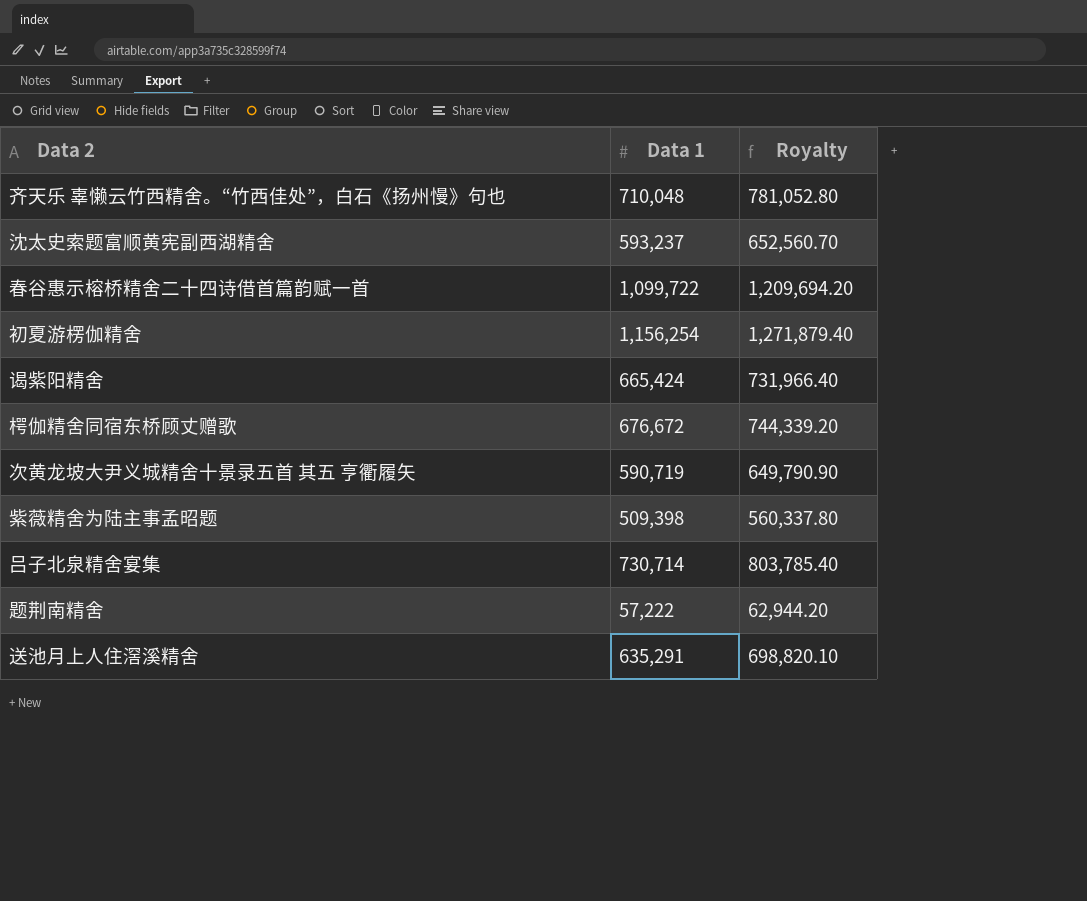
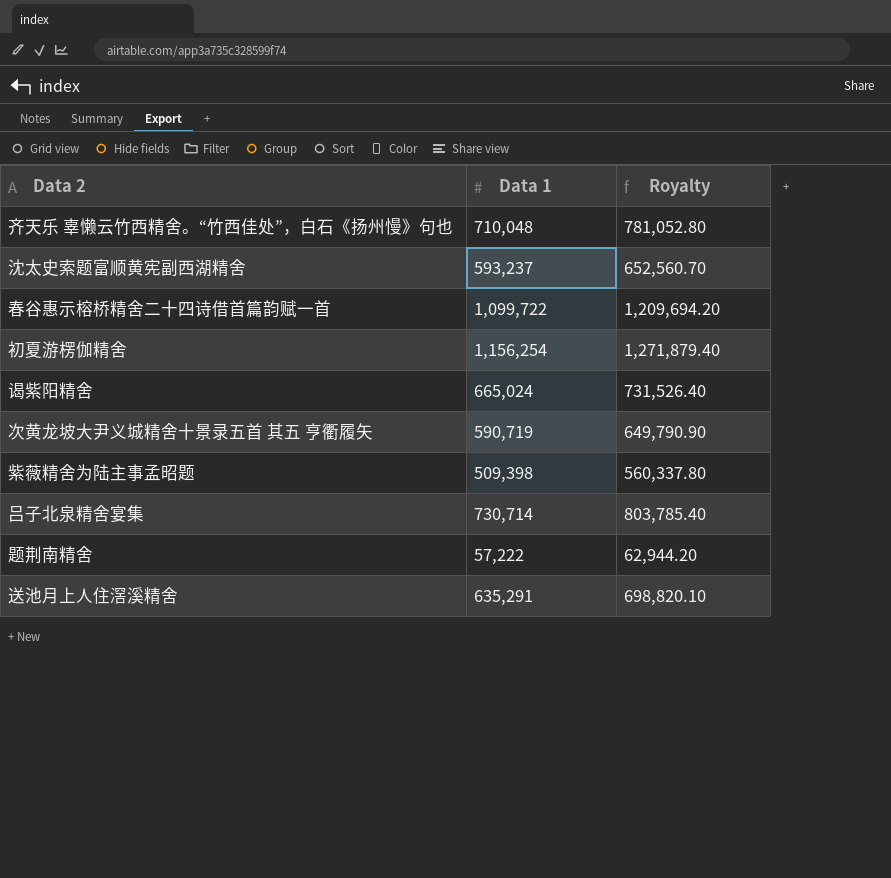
row 㮙伽精舍同宿东桥顾丈赠歌: 676,672 | 744,339.20 -> none
谒紫阳精舍 | Data 1: 665,424 -> 665,024
谒紫阳精舍 | Royalty: 731,966.40 -> 731,526.40

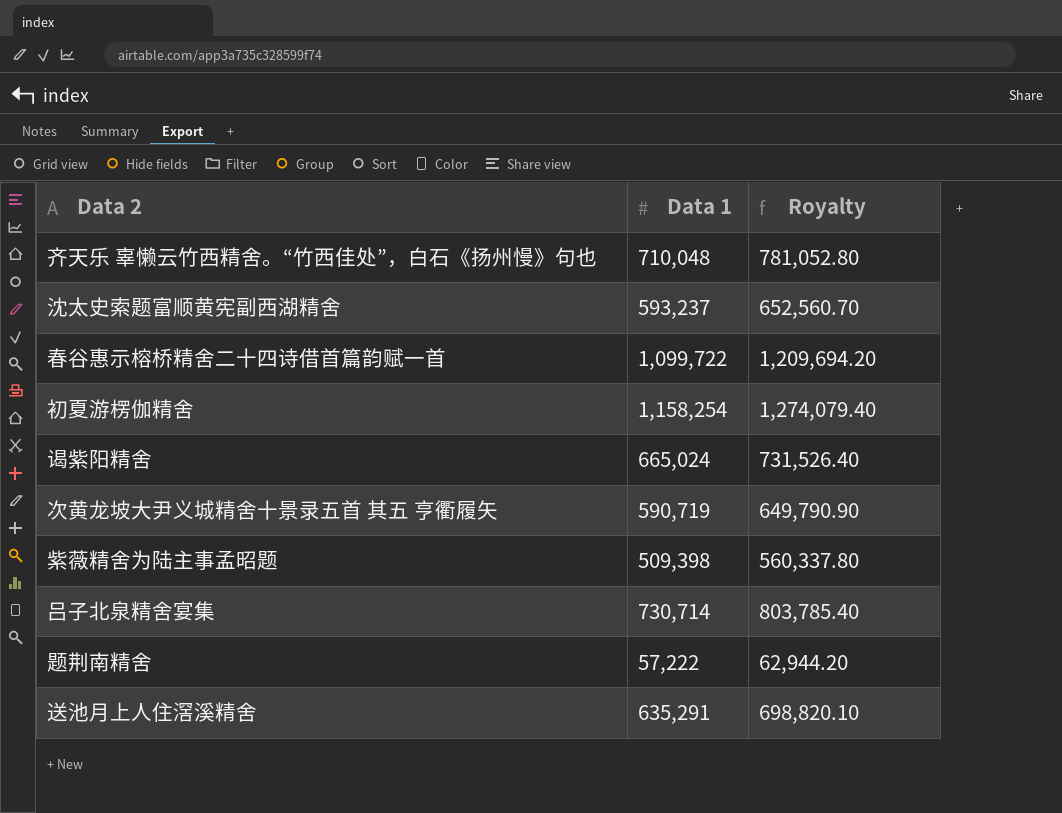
初夏游楞伽精舍 | Data 1: 1,156,254 -> 1,158,254
初夏游楞伽精舍 | Royalty: 1,271,879.40 -> 1,274,079.40

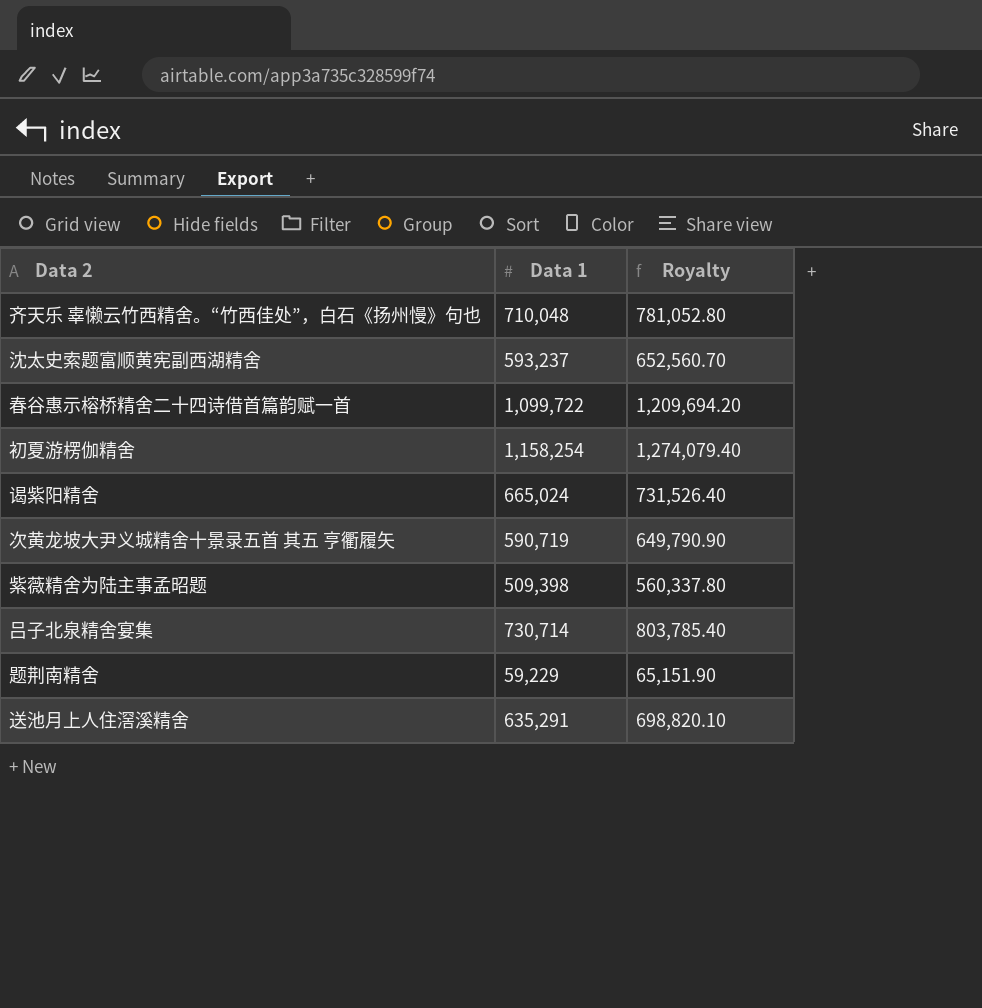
题荆南精舍 | Data 1: 57,222 -> 59,229
题荆南精舍 | Royalty: 62,944.20 -> 65,151.90

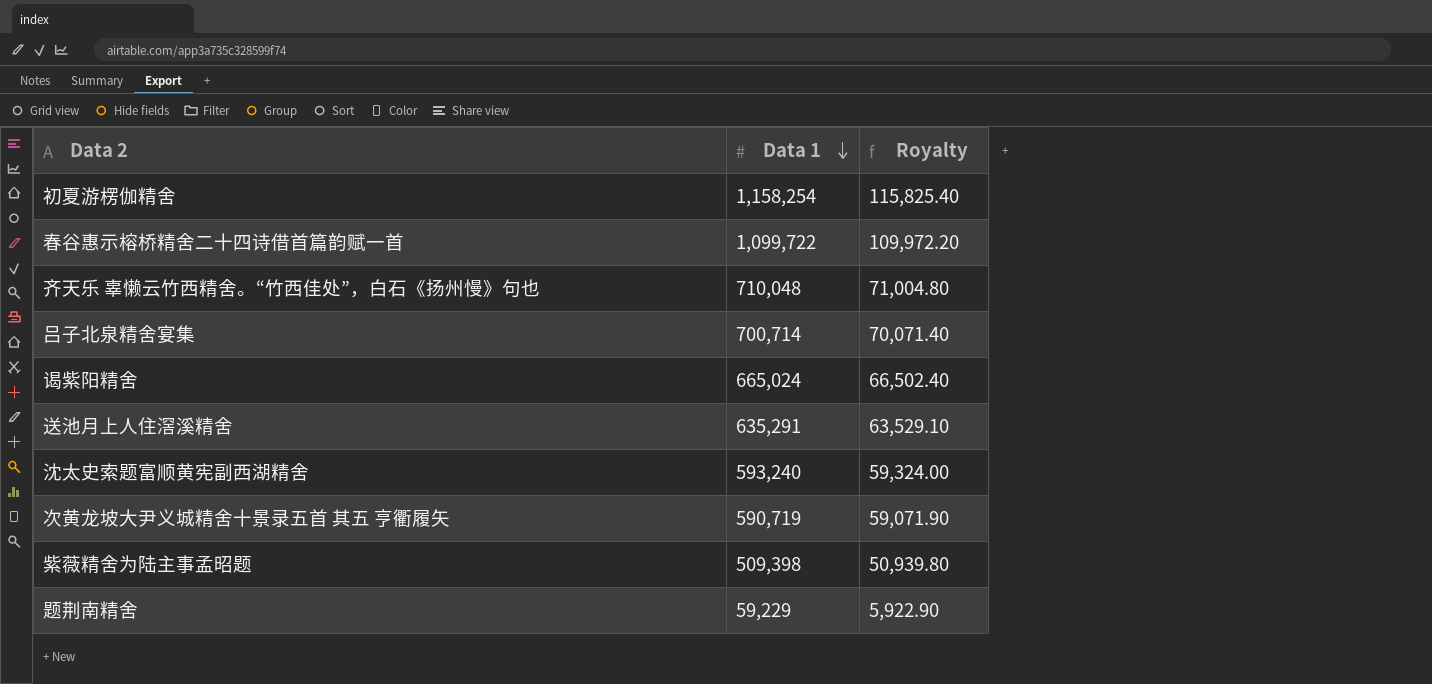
row order: none -> Data 1 descending
column Royalty | formula: [Data 1] * 1.1 -> [Data 1] * 0.1
吕子北泉精舍宴集 | Data 1: 730,714 -> 700,714
沈太史索题富顺黄宪副西湖精舍 | Data 1: 593,237 -> 593,240

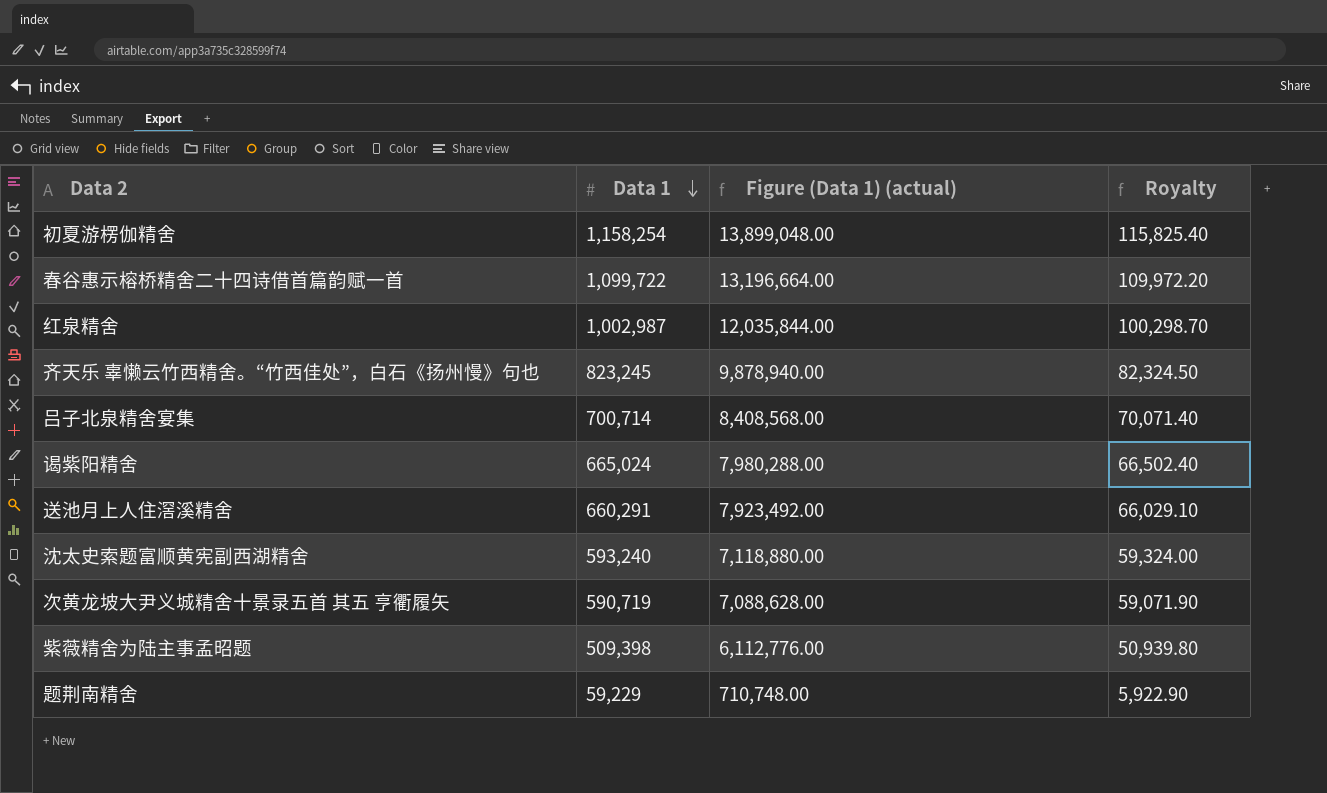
column Figure (Data 1) (actual) | formula: none -> [Data 1] * 12
row 红泉精舍: none -> 1,002,987 | 12,035,844.00 | 100,298.70
齐天乐 辜懒云竹西精舍。“竹西佳处”，白石《扬州慢》句也 | Data 1: 710,048 -> 823,245
齐天乐 辜懒云竹西精舍。“竹西佳处”，白石《扬州慢》句也 | Royalty: 71,004.80 -> 82,324.50
送池月上人住滘溪精舍 | Data 1: 635,291 -> 660,291
送池月上人住滘溪精舍 | Royalty: 63,529.10 -> 66,029.10

